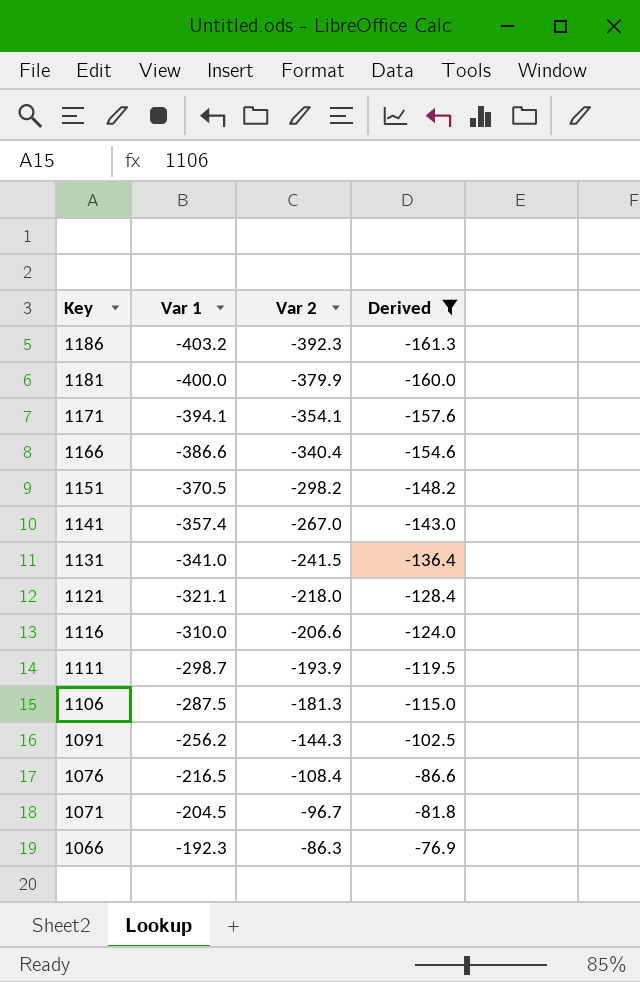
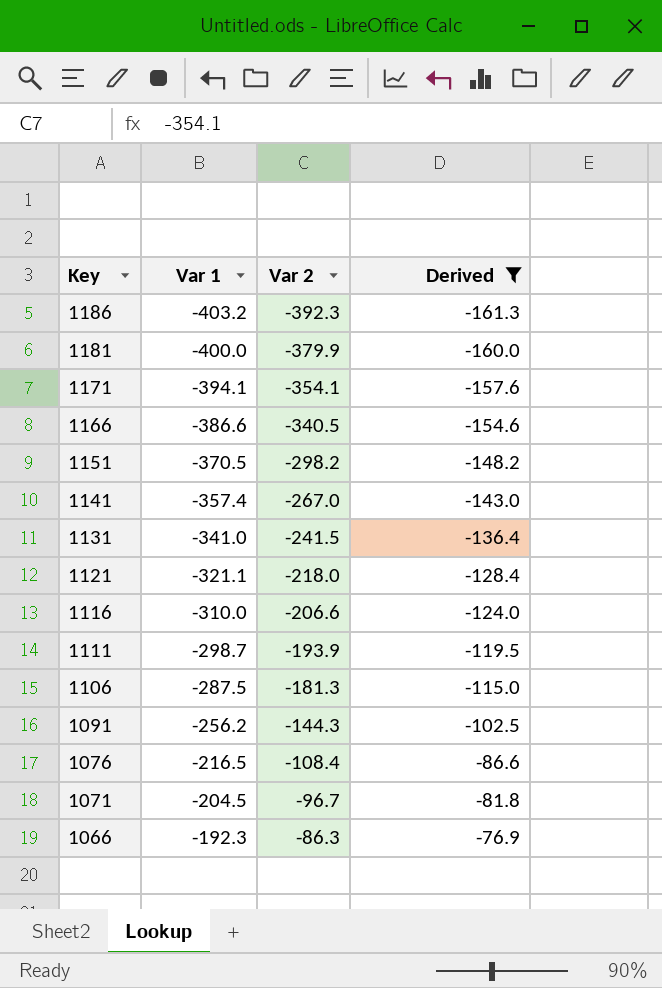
1166 | Var 2: -340.4 -> -340.5

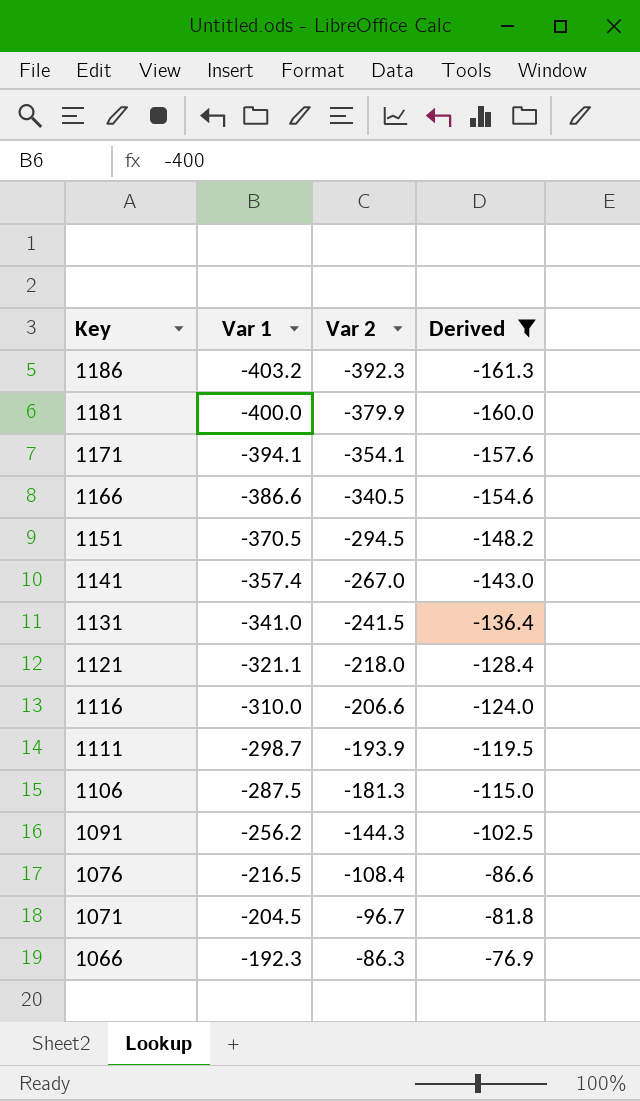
1151 | Var 2: -298.2 -> -294.5

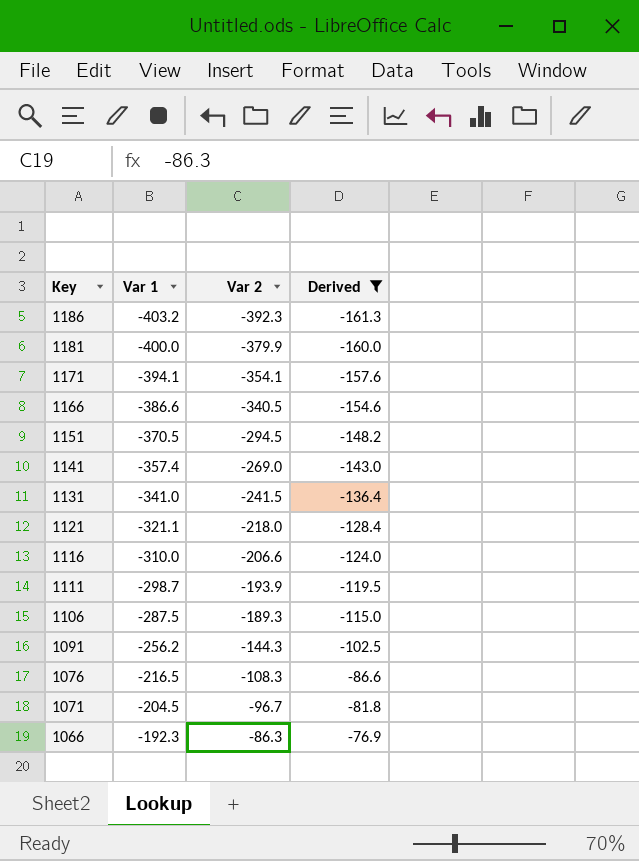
1141 | Var 2: -267.0 -> -269.0
1106 | Var 2: -181.3 -> -189.3
1076 | Var 2: -108.4 -> -108.3

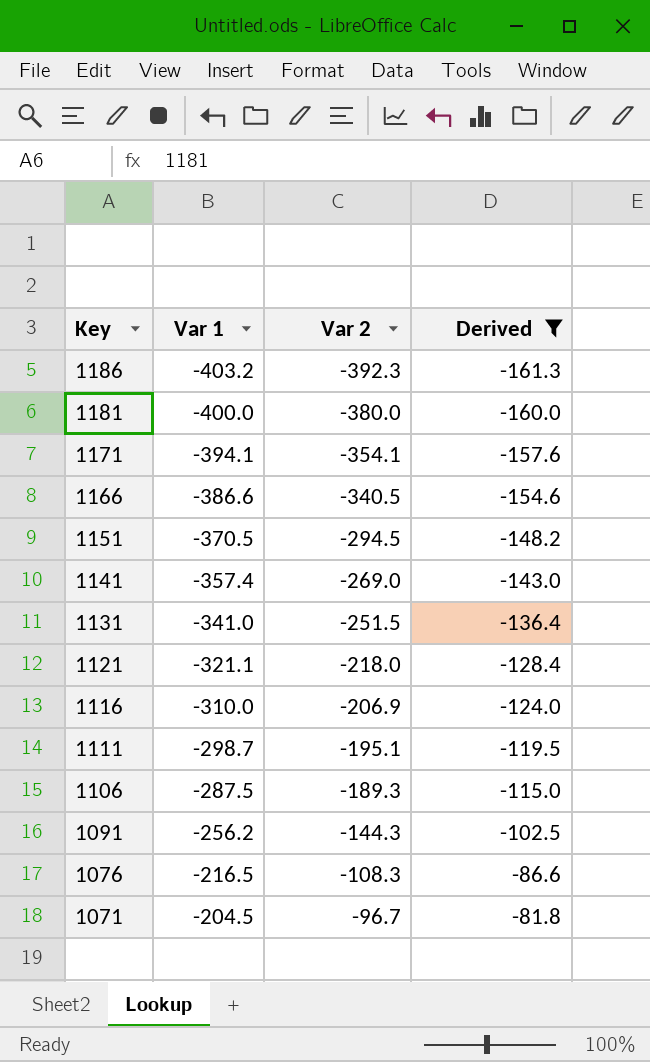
row 1066: -192.3 | -86.3 | -76.9 -> none
1181 | Var 2: -379.9 -> -380.0
1131 | Var 2: -241.5 -> -251.5
1116 | Var 2: -206.6 -> -206.9
1111 | Var 2: -193.9 -> -195.1

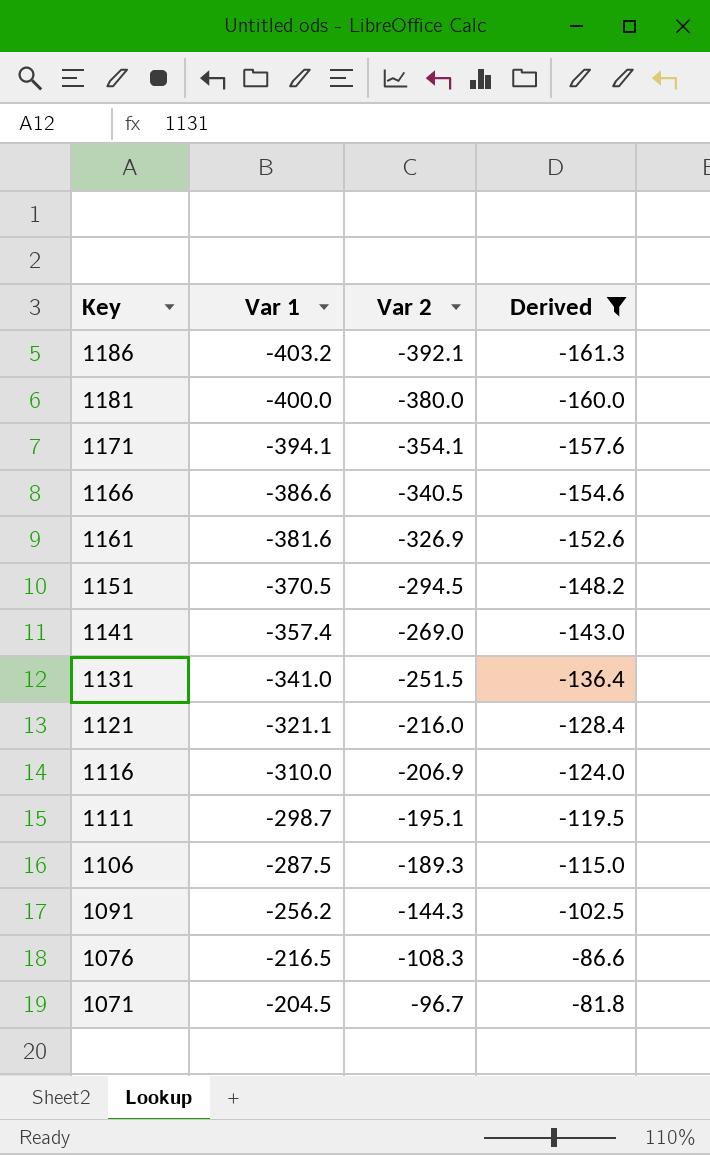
1186 | Var 2: -392.3 -> -392.1
row 1161: none -> -381.6 | -326.9 | -152.6
1121 | Var 2: -218.0 -> -216.0

